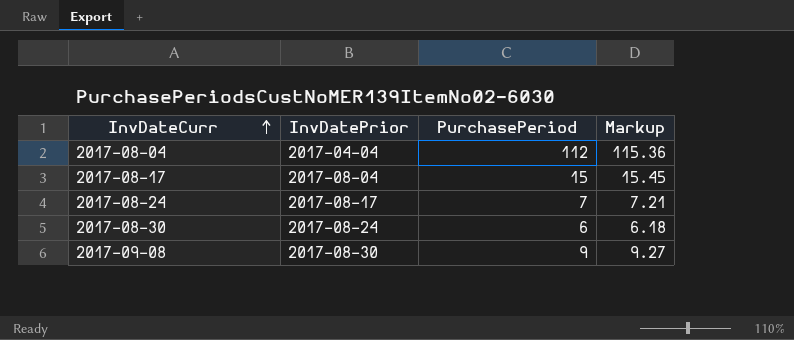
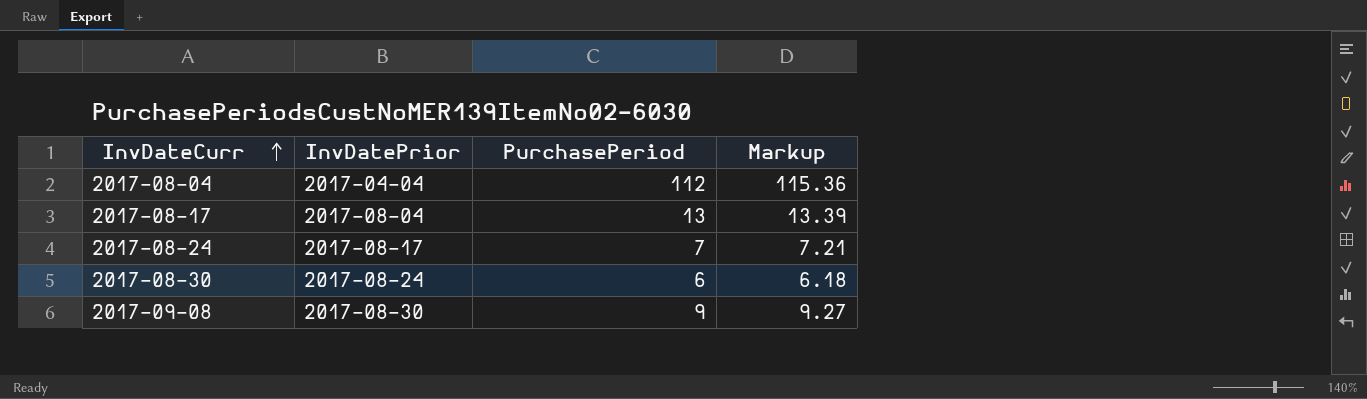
2017-08-17 | PurchasePeriod: 15 -> 13
2017-08-17 | Markup: 15.45 -> 13.39

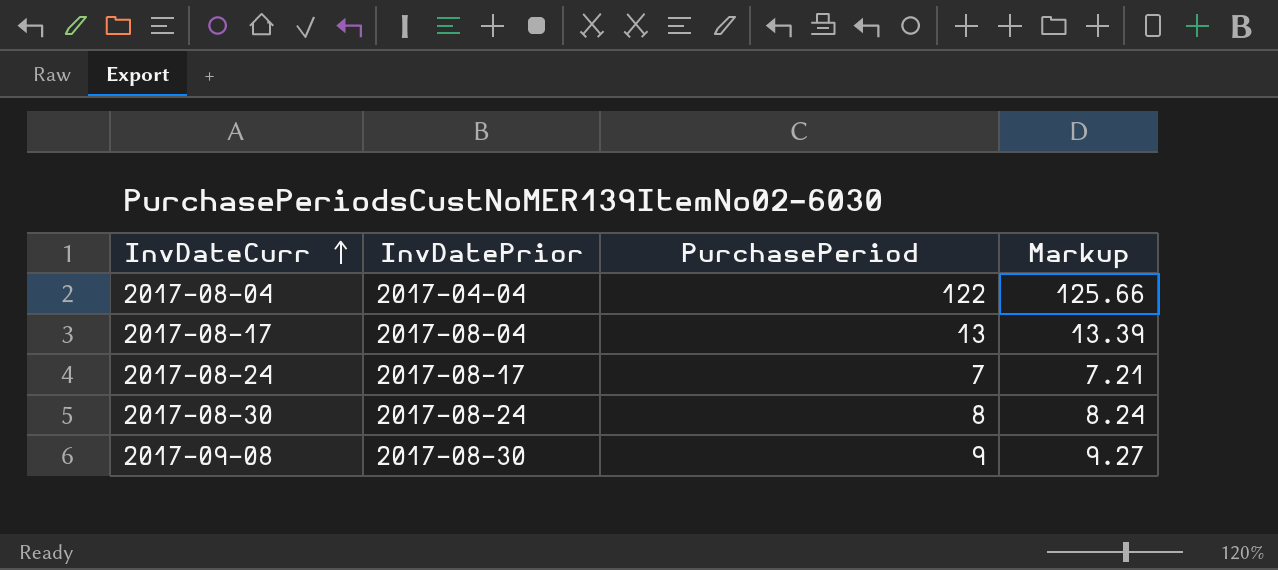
2017-08-04 | PurchasePeriod: 112 -> 122
2017-08-04 | Markup: 115.36 -> 125.66
2017-08-30 | PurchasePeriod: 6 -> 8
2017-08-30 | Markup: 6.18 -> 8.24

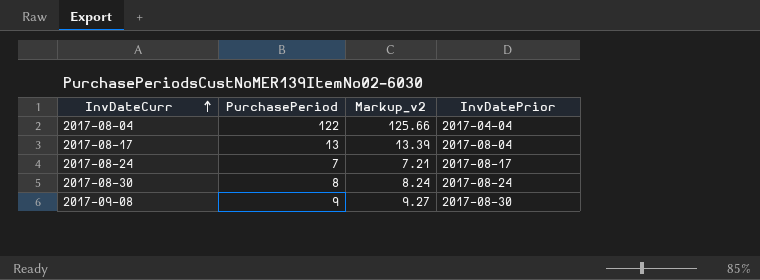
column name: Markup -> Markup_v2
column InvDatePrior | position: 2 -> 4

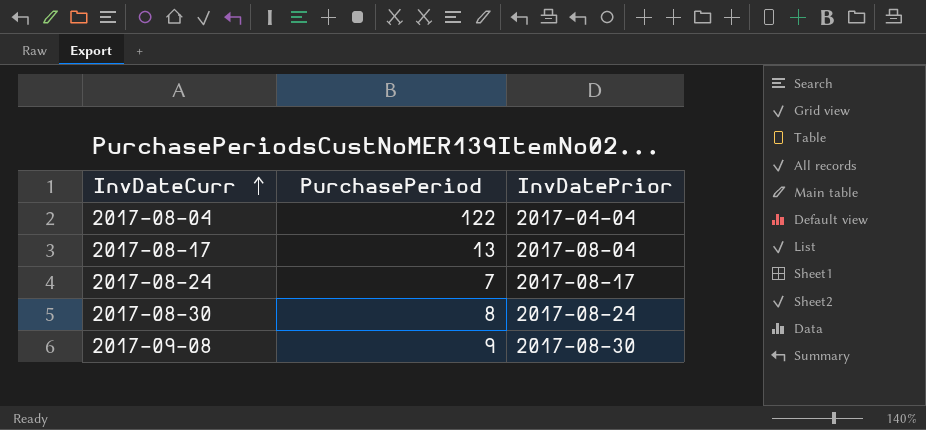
column Markup_v2 | formula: [PurchasePeriod] * 1.03 -> none

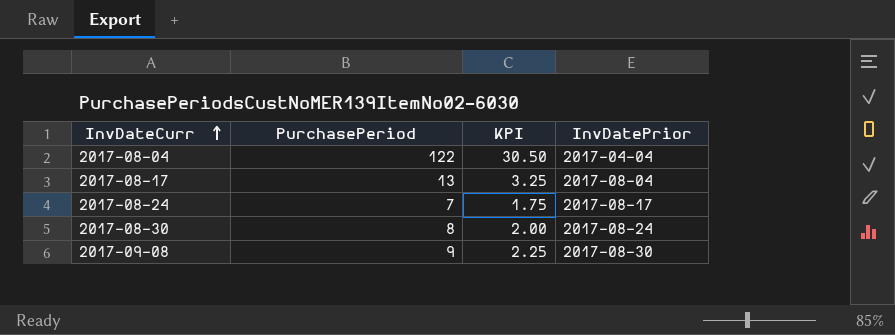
column KPI | formula: none -> [PurchasePeriod] * 0.25

